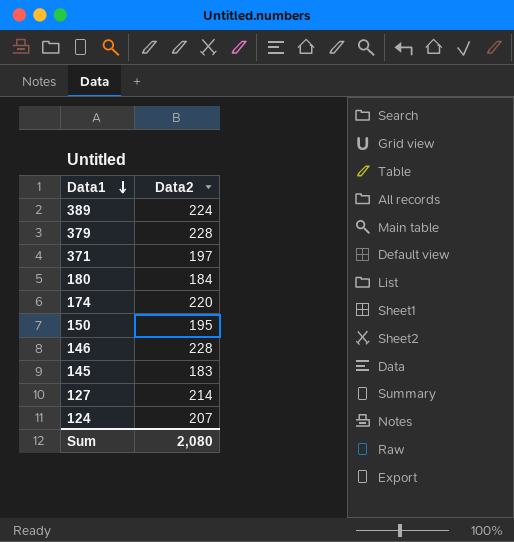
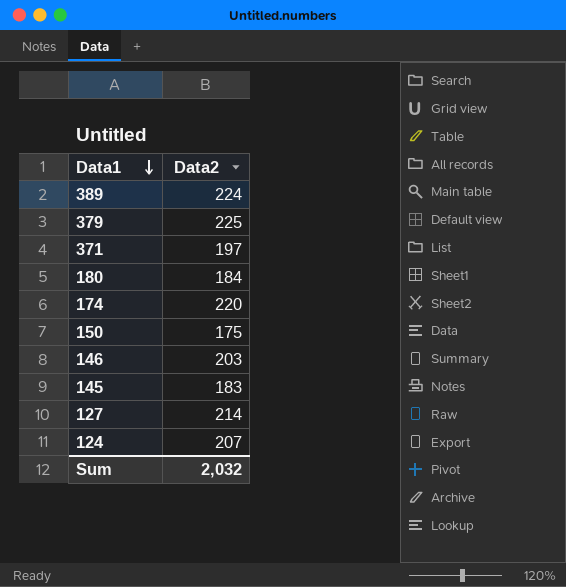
379 | Data2: 228 -> 225
150 | Data2: 195 -> 175
146 | Data2: 228 -> 203
Sum | Data2: 2,080 -> 2,032

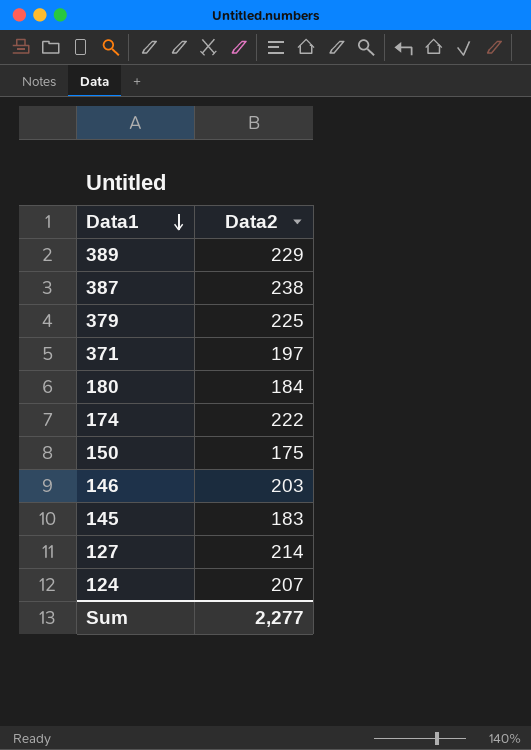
389 | Data2: 224 -> 229
row 387: none -> 238
174 | Data2: 220 -> 222
Sum | Data2: 2,032 -> 2,277

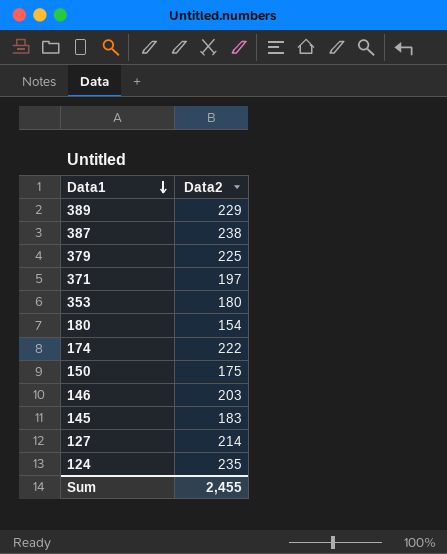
row 353: none -> 180
180 | Data2: 184 -> 154
124 | Data2: 207 -> 235
Sum | Data2: 2,277 -> 2,455

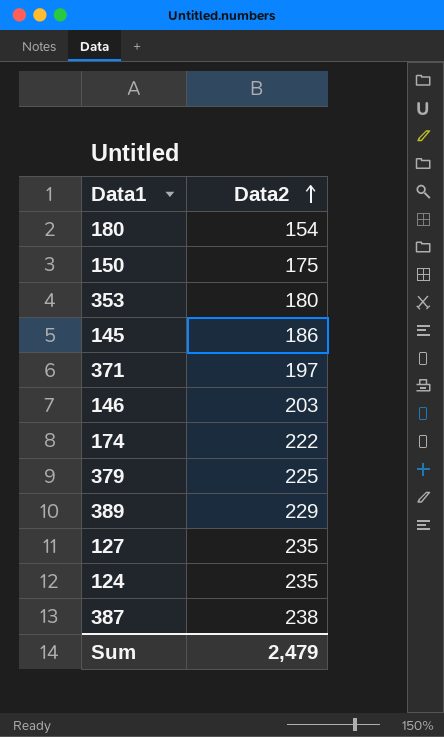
row order: Data1 descending -> Data2 ascending
145 | Data2: 183 -> 186
127 | Data2: 214 -> 235
Sum | Data2: 2,455 -> 2,479

